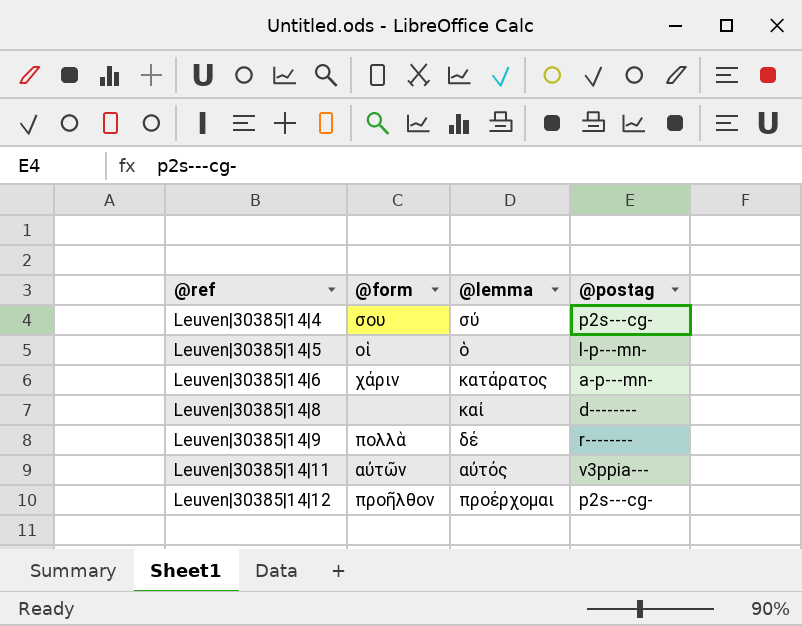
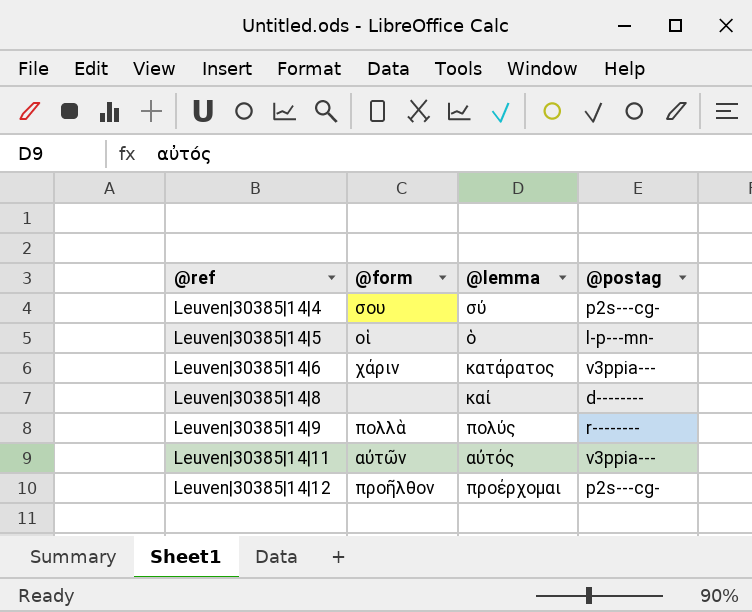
Leuven|30385|14|6 | @postag: a-p---mn- -> v3ppia---
Leuven|30385|14|9 | @lemma: δέ -> πολύς

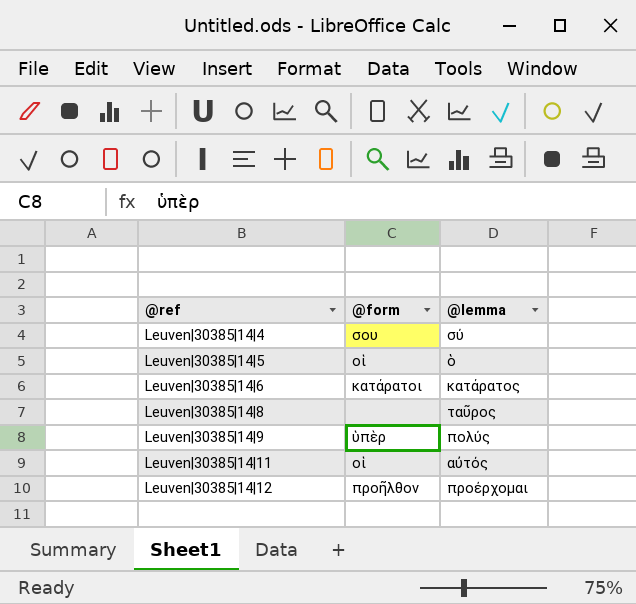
column @postag | position: 4 -> none
Leuven|30385|14|6 | @form: χάριν -> κατάρατοι
Leuven|30385|14|8 | @lemma: καί -> ταῦρος
Leuven|30385|14|9 | @form: πολλὰ -> ὑπὲρ
Leuven|30385|14|11 | @form: αὐτῶν -> οἱ

